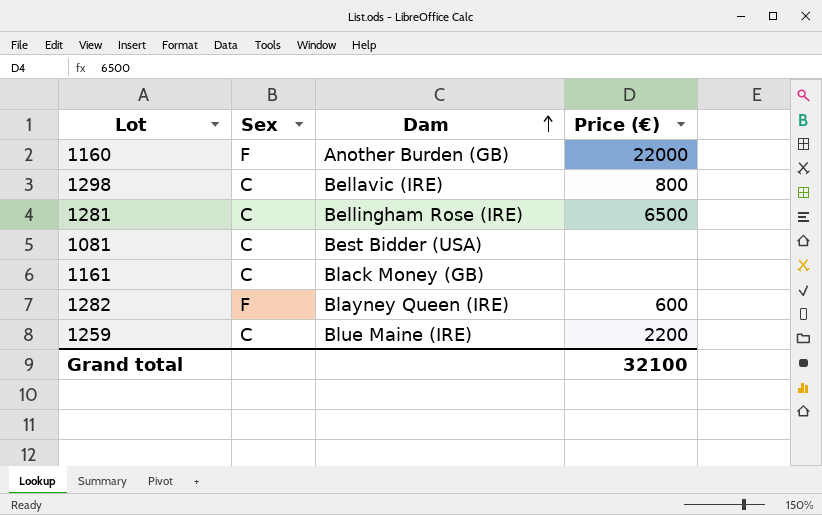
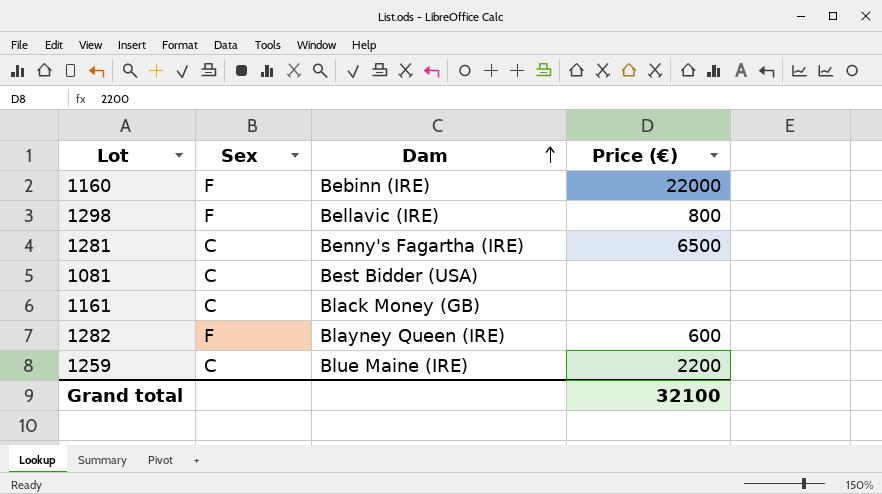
1160 | Dam: Another Burden (GB) -> Bebinn (IRE)
1298 | Sex: C -> F
1281 | Dam: Bellingham Rose (IRE) -> Benny's Fagartha (IRE)

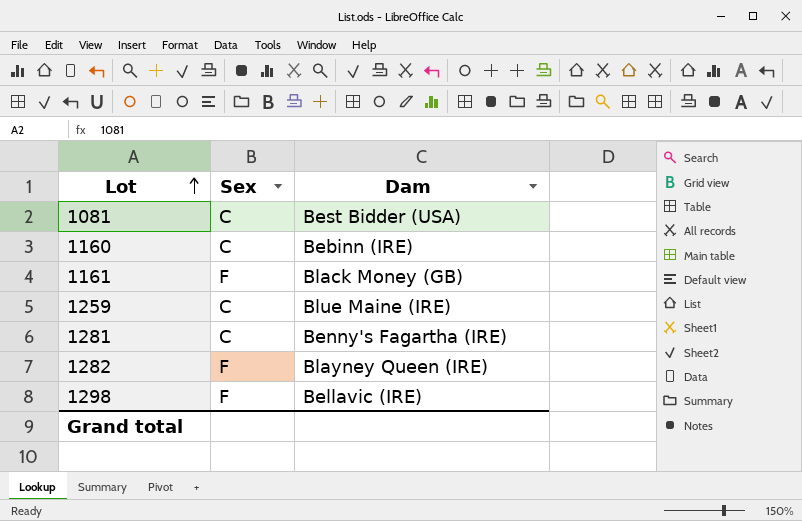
row order: Dam ascending -> Lot ascending
column Price (€) | position: 4 -> none
1160 | Sex: F -> C
1161 | Sex: C -> F

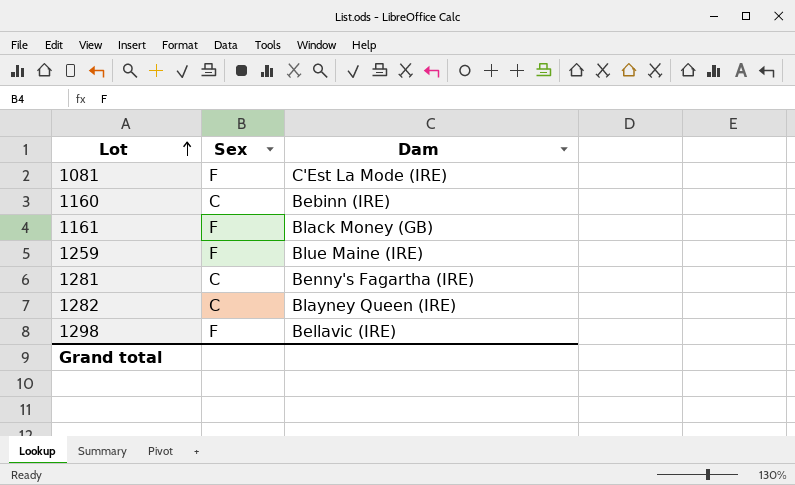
1081 | Sex: C -> F
1081 | Dam: Best Bidder (USA) -> C'Est La Mode (IRE)
1259 | Sex: C -> F
1282 | Sex: F -> C

